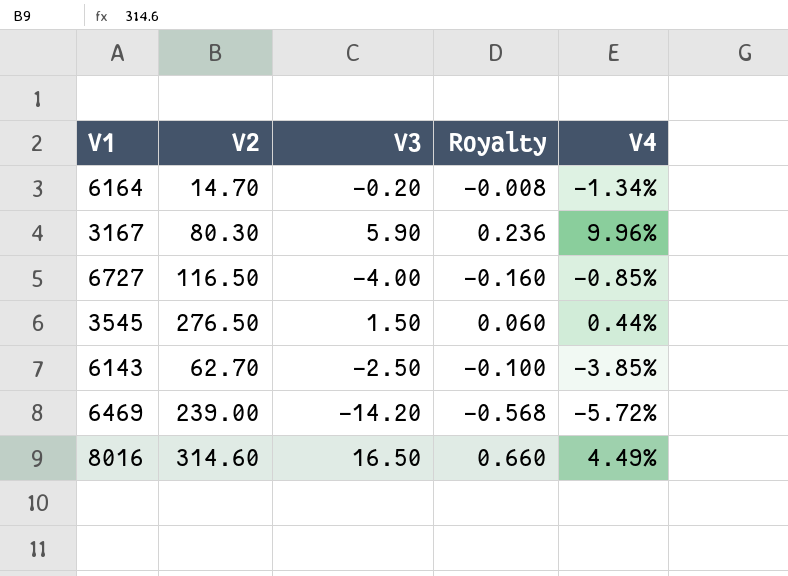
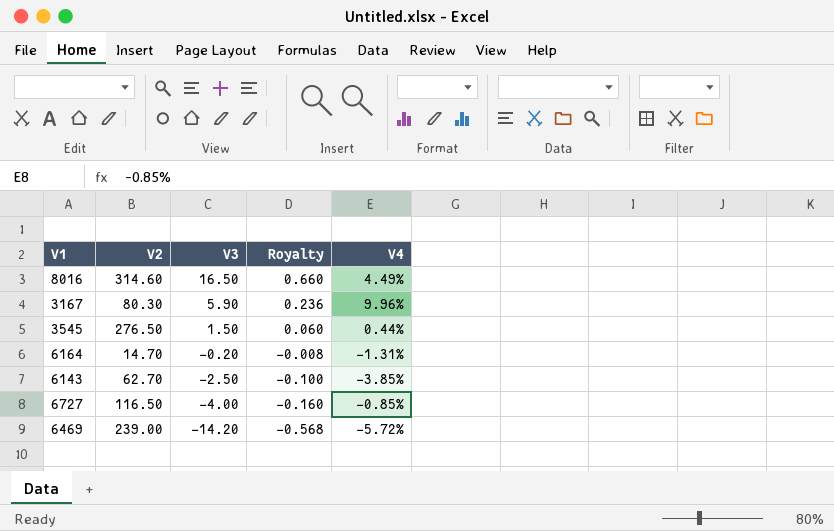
row order: none -> V3 descending
6164 | V4: -1.34% -> -1.31%

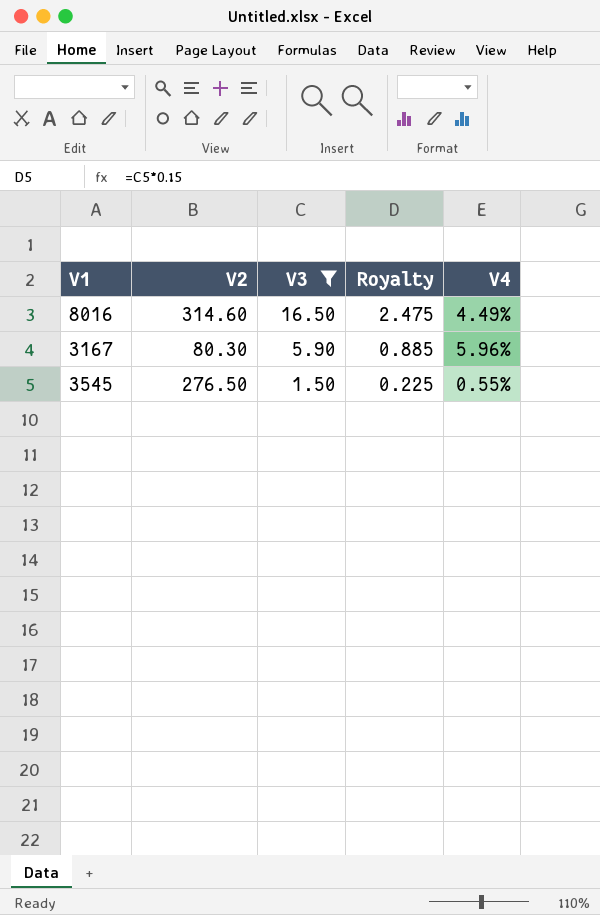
filter: none -> V3 >= 1.50
column Royalty | formula: [V3] * 0.04 -> [V3] * 0.15
3167 | V4: 9.96% -> 5.96%
3545 | V4: 0.44% -> 0.55%

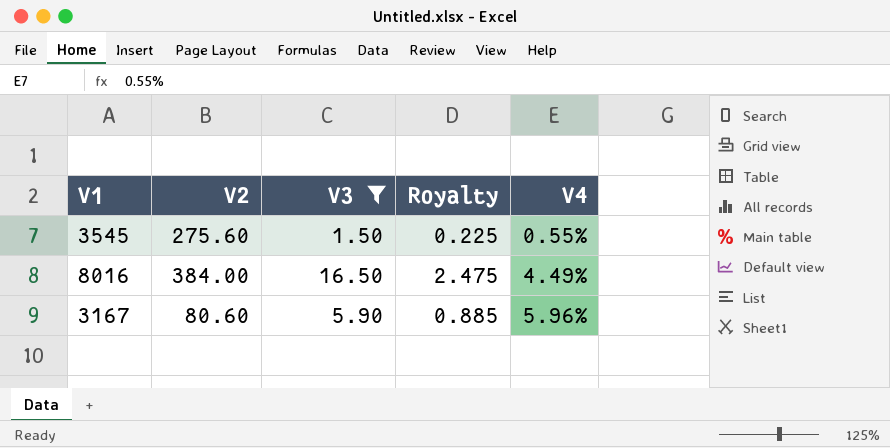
row order: V3 descending -> V4 ascending
3545 | V2: 276.50 -> 275.60
8016 | V2: 314.60 -> 384.00
3167 | V2: 80.30 -> 80.60

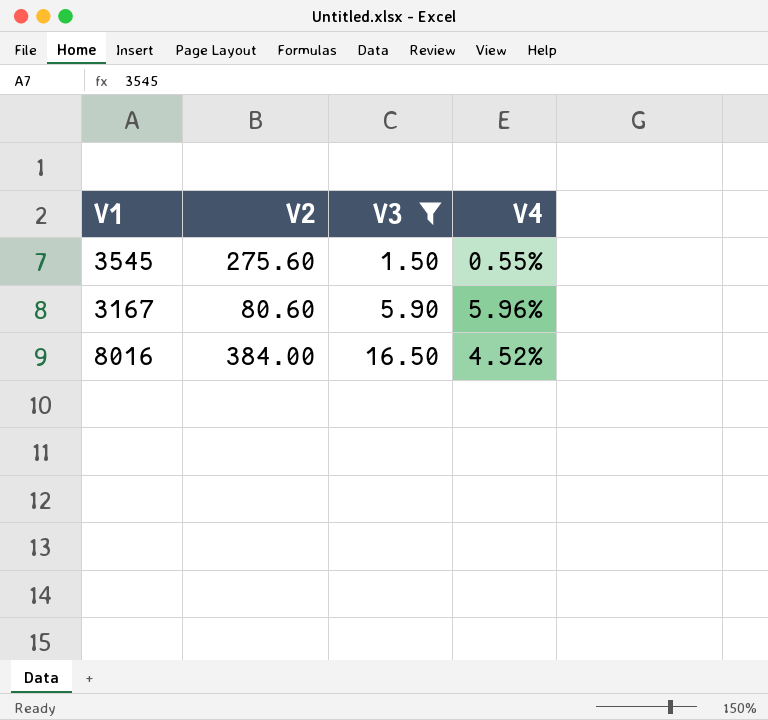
row order: V4 ascending -> V3 ascending
column Royalty | formula: [V3] * 0.15 -> none
8016 | V4: 4.49% -> 4.52%

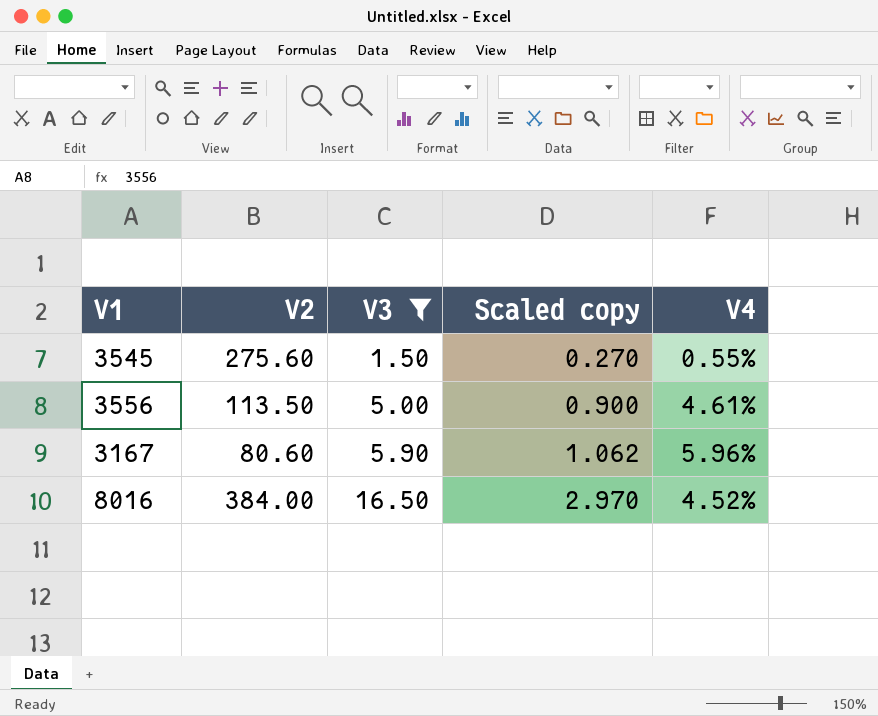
column Scaled copy | formula: none -> [V3] * 0.18
row 3556: none -> 113.50 | 5.00 | 0.900 | 4.61%

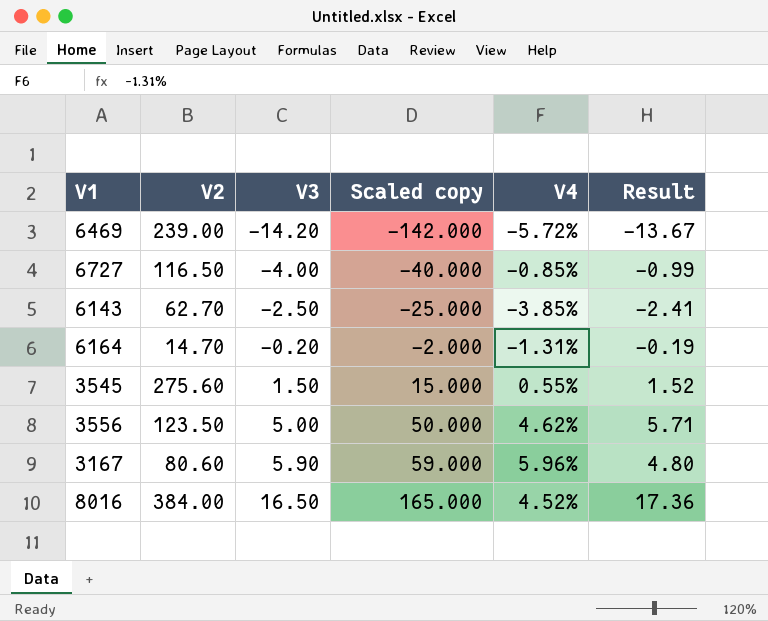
filter: V3 >= 1.50 -> none
column Scaled copy | formula: [V3] * 0.18 -> [V3] * 10
column Result | formula: none -> [V2] * [V4]
3556 | V2: 113.50 -> 123.50
3556 | V4: 4.61% -> 4.62%

